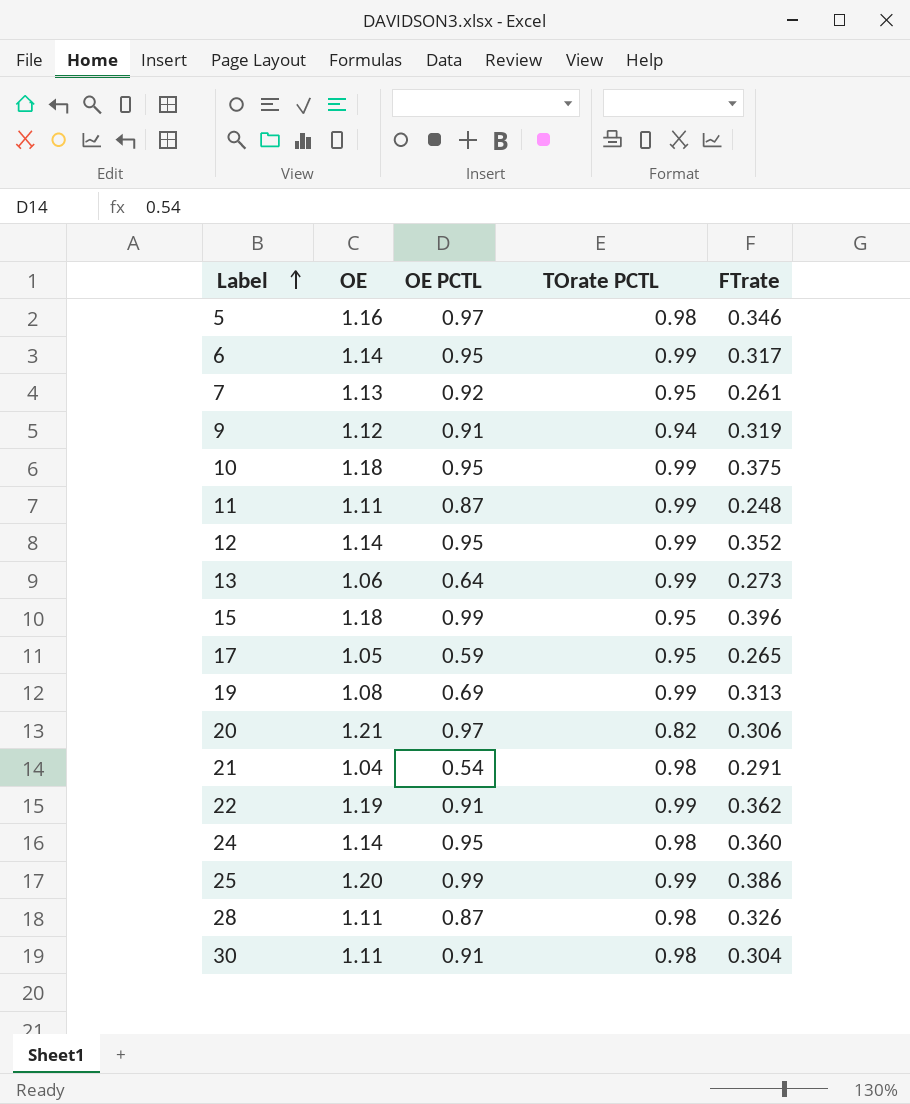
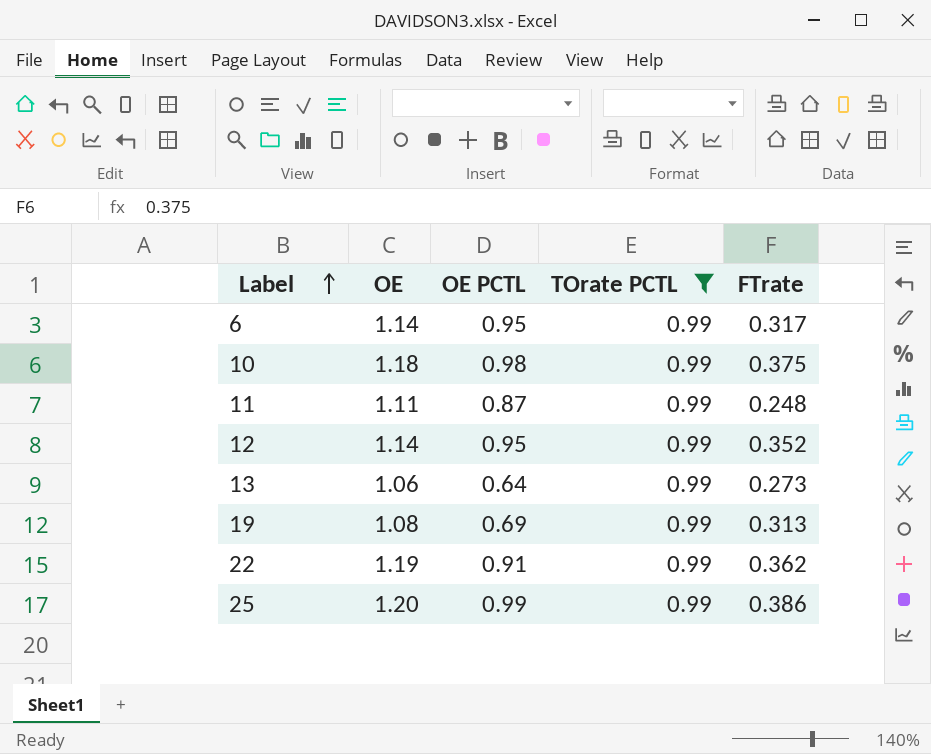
filter: none -> TOrate PCTL = 0.99
10 | OE PCTL: 0.95 -> 0.98

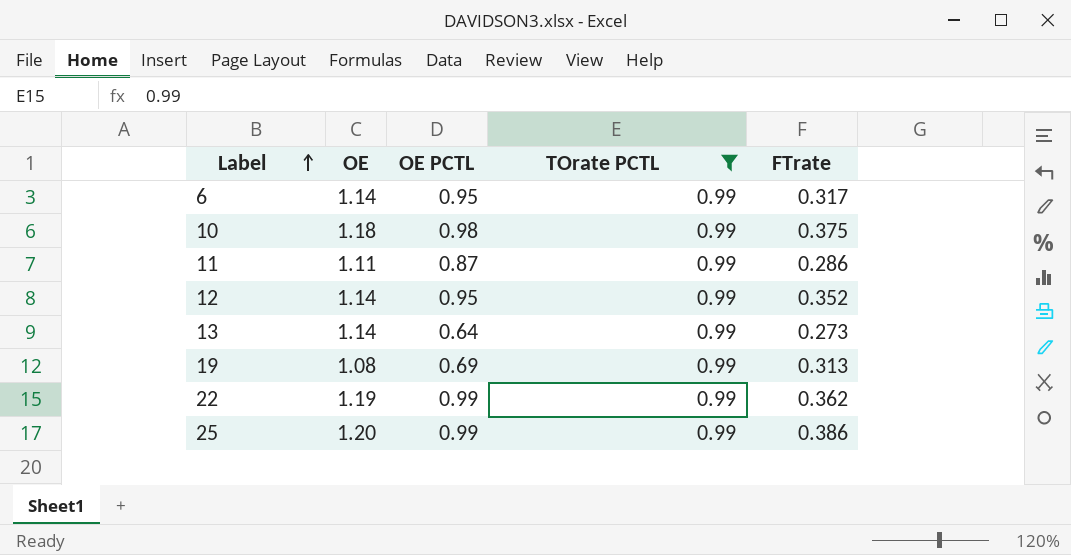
11 | FTrate: 0.248 -> 0.286
13 | OE: 1.06 -> 1.14
22 | OE PCTL: 0.91 -> 0.99

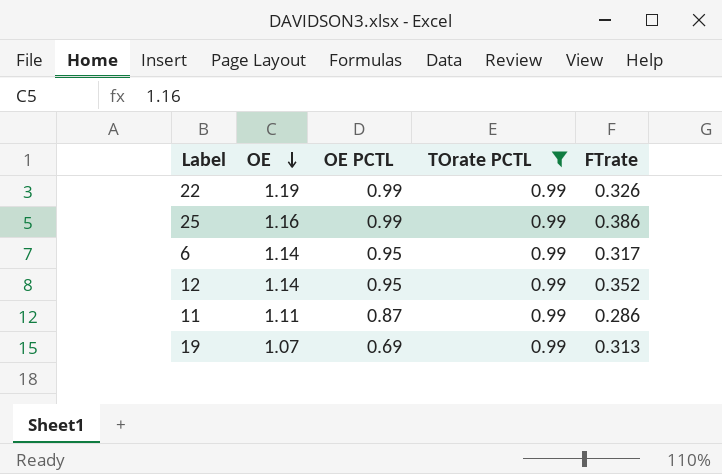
row order: Label ascending -> OE descending
row 10: 1.18 | 0.98 | 0.99 | 0.375 -> none
row 13: 1.14 | 0.64 | 0.99 | 0.273 -> none
22 | FTrate: 0.362 -> 0.326
25 | OE: 1.20 -> 1.16
19 | OE: 1.08 -> 1.07

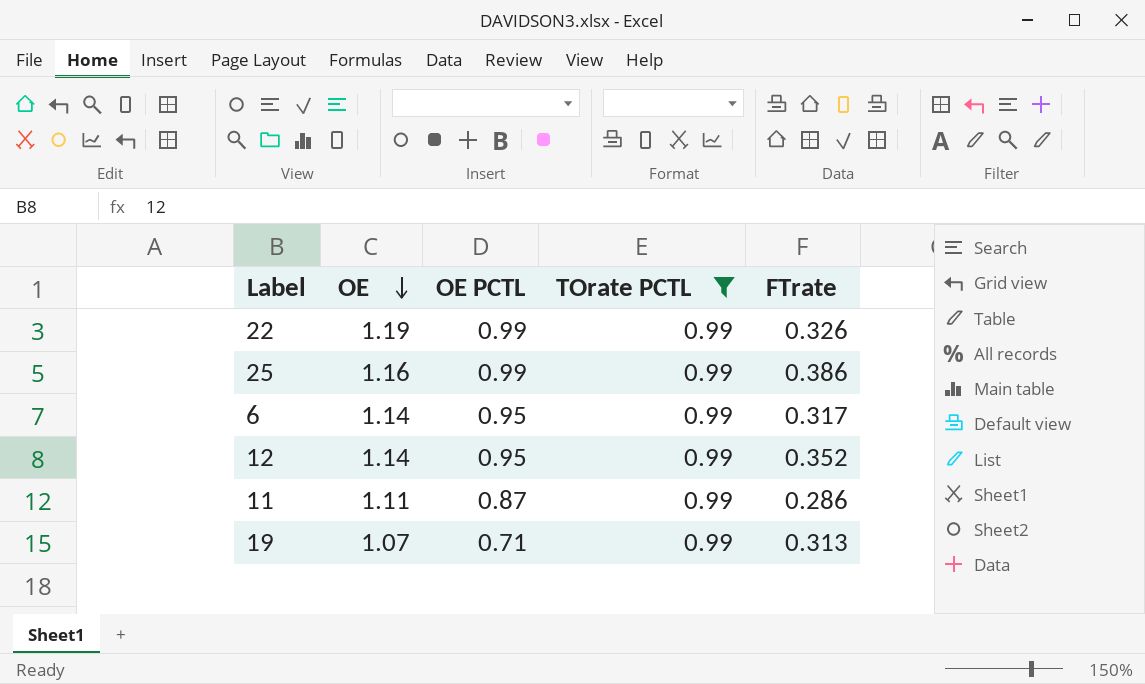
19 | OE PCTL: 0.69 -> 0.71

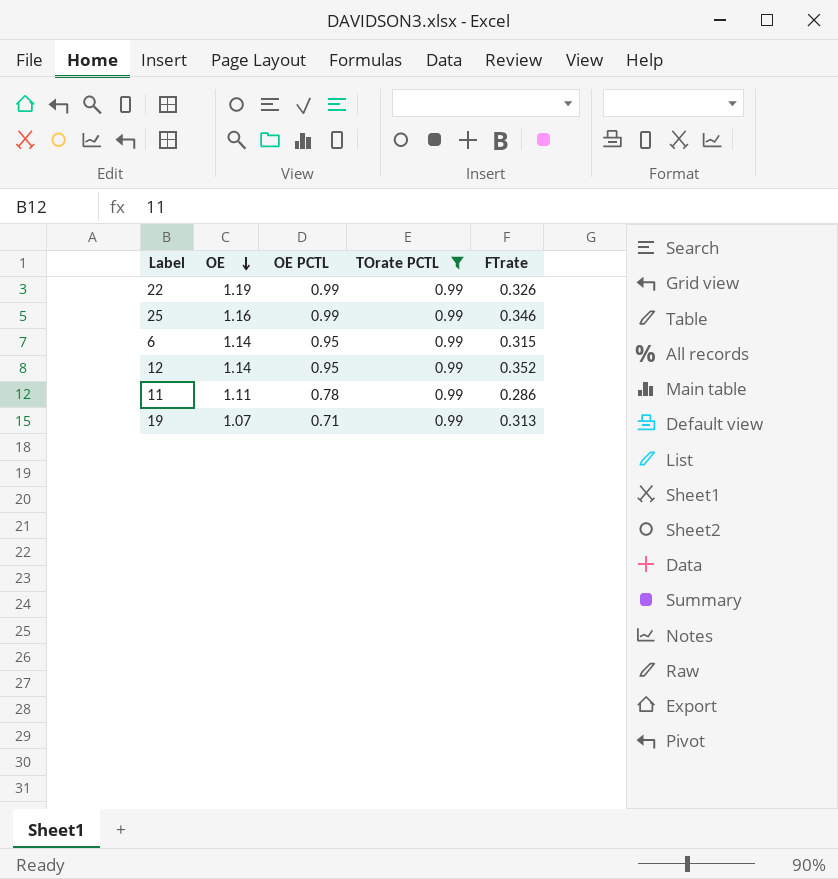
25 | FTrate: 0.386 -> 0.346
6 | FTrate: 0.317 -> 0.315
11 | OE PCTL: 0.87 -> 0.78

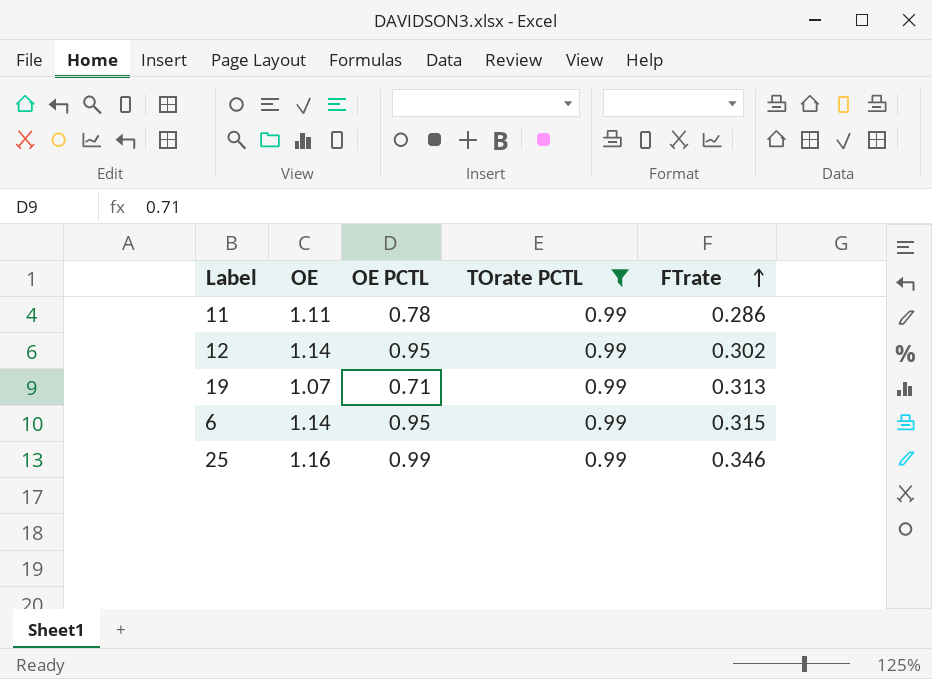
row order: OE descending -> FTrate ascending
row 22: 1.19 | 0.99 | 0.99 | 0.326 -> none
12 | FTrate: 0.352 -> 0.302

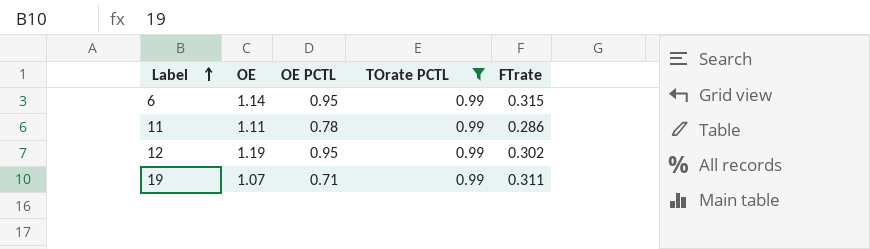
row order: FTrate ascending -> Label ascending
row 25: 1.16 | 0.99 | 0.99 | 0.346 -> none
12 | OE: 1.14 -> 1.19
19 | FTrate: 0.313 -> 0.311

